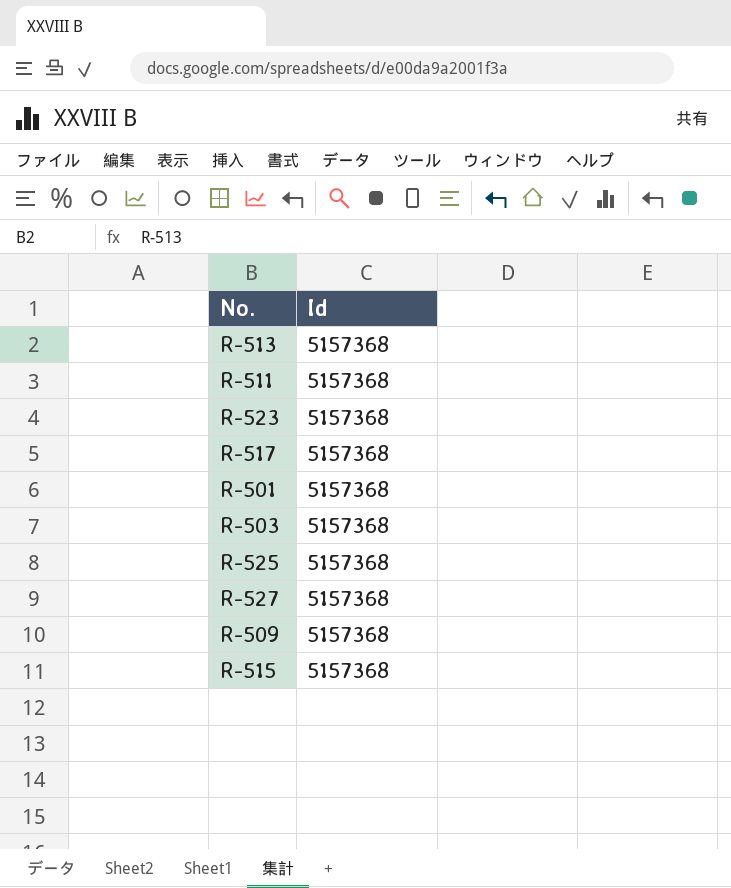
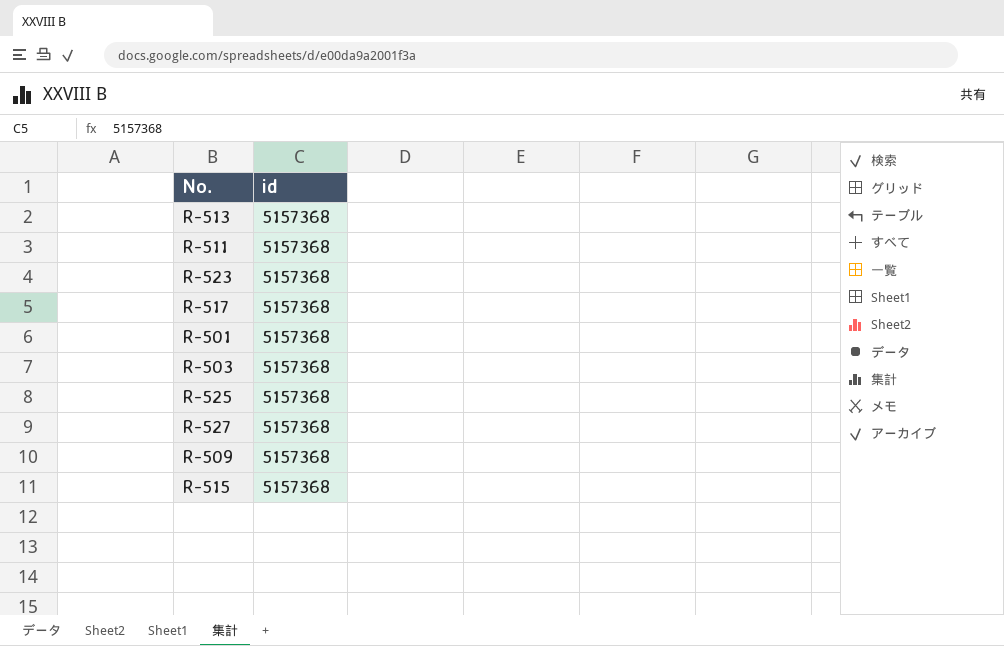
column name: Id -> id

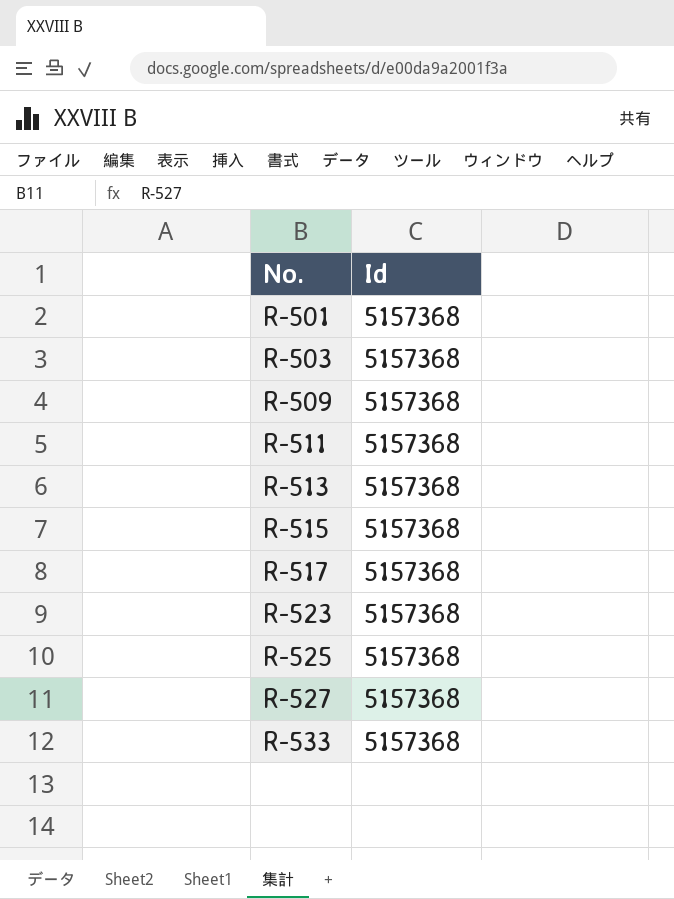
row order: none -> No. ascending
column name: id -> Id
row R-533: none -> 5157368

